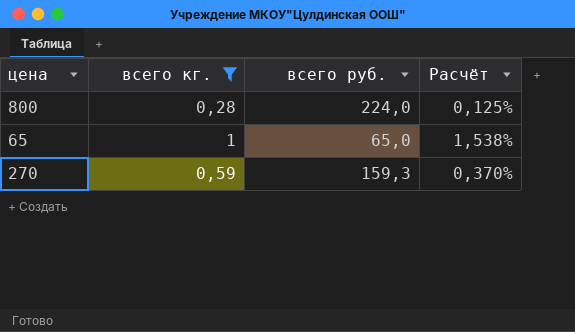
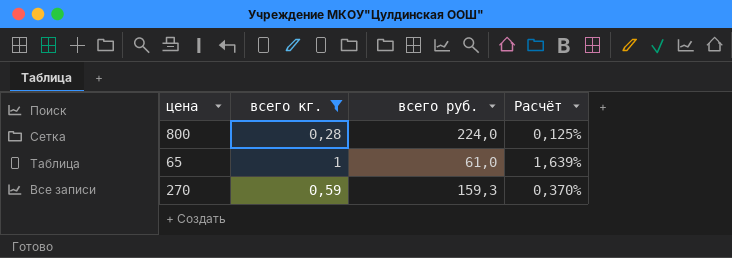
65 | всего руб.: 65,0 -> 61,0
65 | Расчёт: 1,538% -> 1,639%

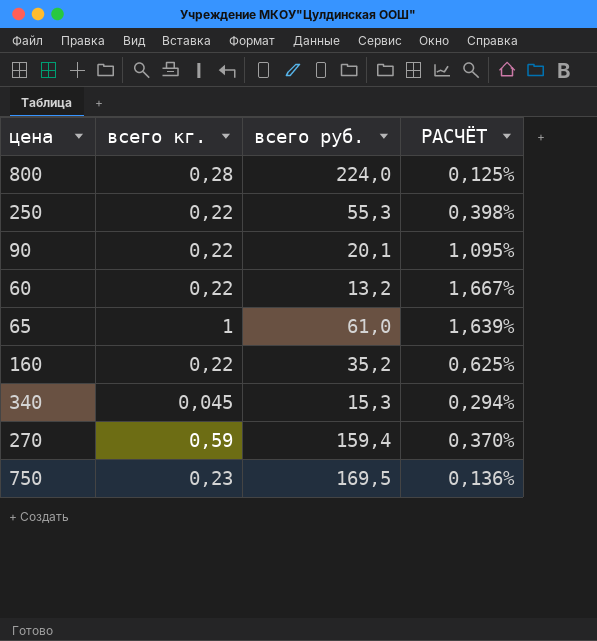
filter: всего кг. >= 0,28 -> none
column name: Расчёт -> РАСЧЁТ
270 | всего руб.: 159,3 -> 159,4

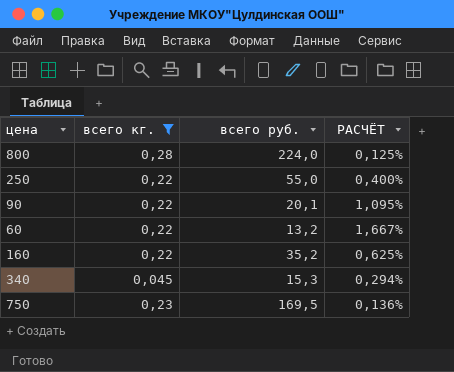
filter: none -> всего кг. <= 0,28
250 | всего руб.: 55,3 -> 55,0
250 | РАСЧЁТ: 0,398% -> 0,400%

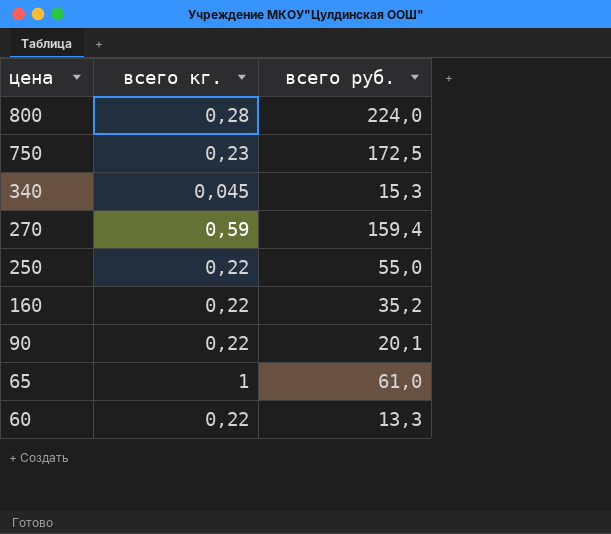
filter: всего кг. <= 0,28 -> none
row order: none -> цена descending
column РАСЧЁТ | formula: [всего кг.] / [всего руб.] -> none
750 | всего руб.: 169,5 -> 172,5
60 | всего руб.: 13,2 -> 13,3

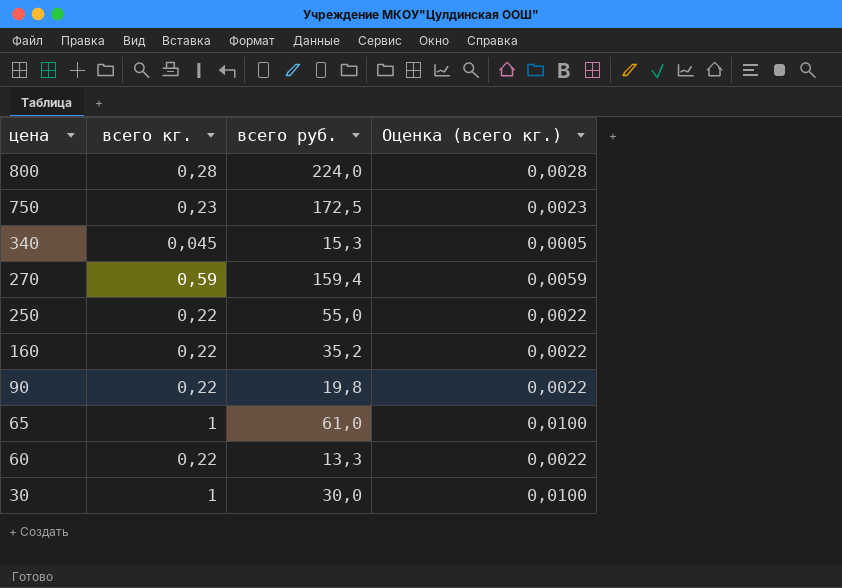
column Оценка (всего кг.) | formula: none -> [всего кг.] * 0,01
90 | всего руб.: 20,1 -> 19,8
row 30: none -> 1 | 30,0 | 0,0100

